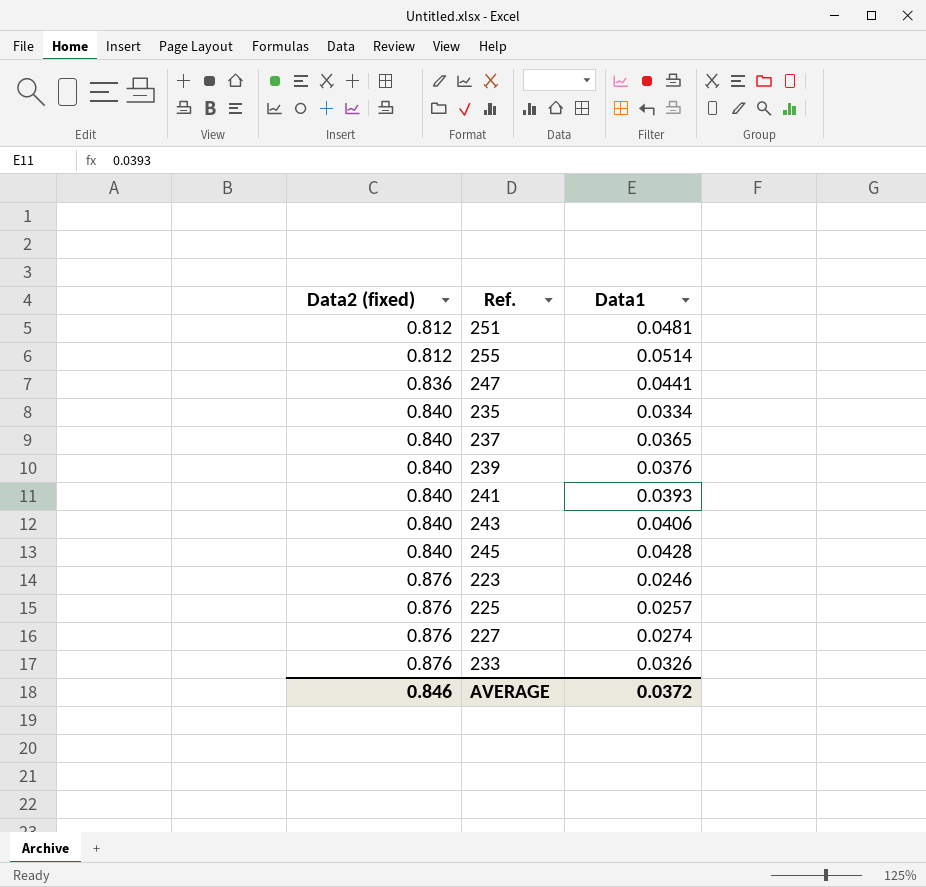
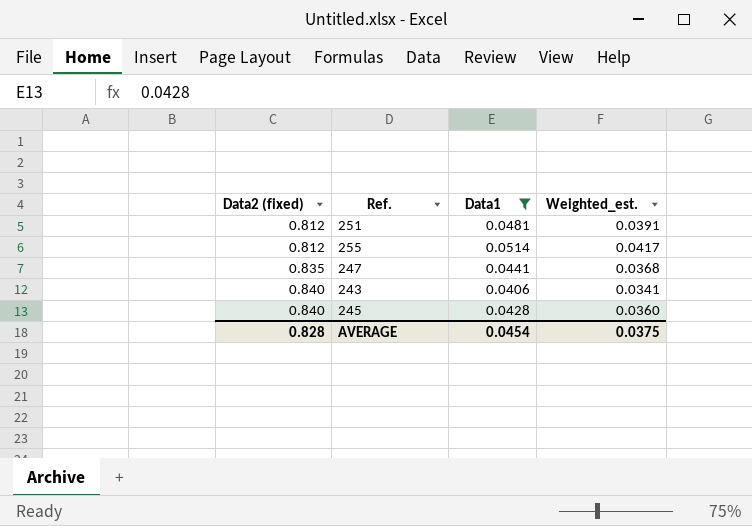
filter: none -> Data1 >= 0.0406
column Weighted_est. | formula: none -> [Data2 (fixed)] * [Data1]
247 | Data2 (fixed): 0.836 -> 0.835
AVERAGE | Data2 (fixed): 0.846 -> 0.828
AVERAGE | Data1: 0.0372 -> 0.0454

